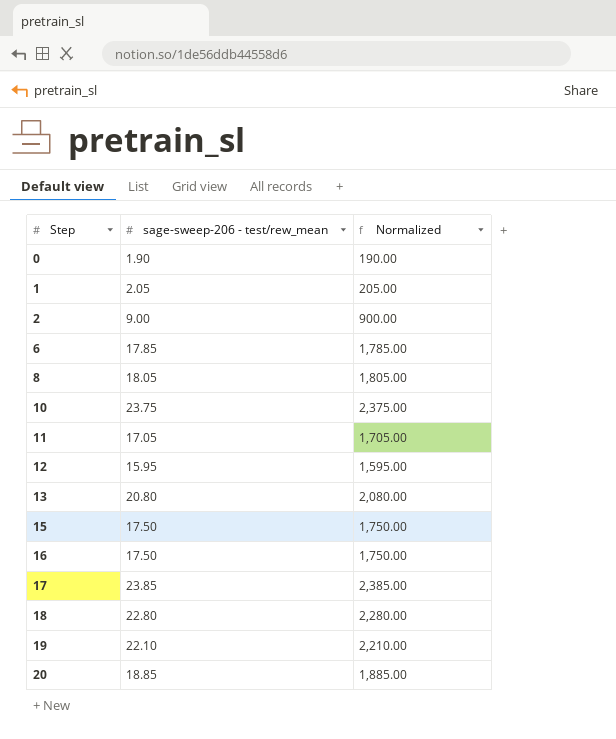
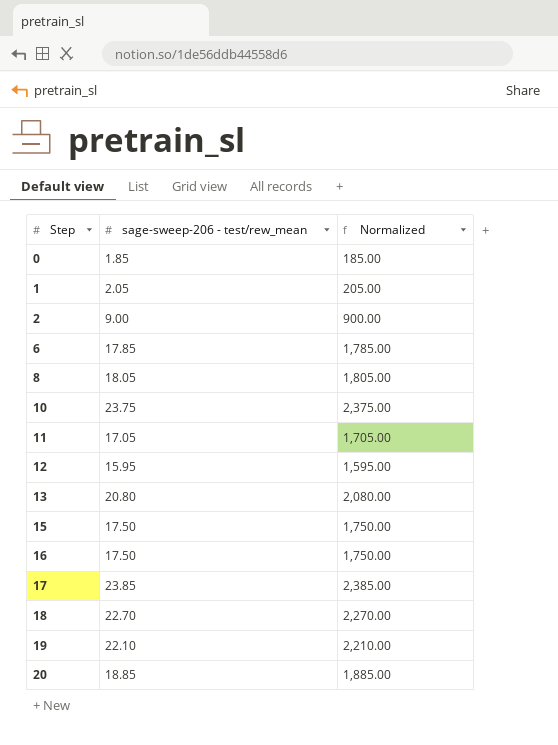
0 | sage-sweep-206 - test/rew_mean: 1.90 -> 1.85
0 | Normalized: 190.00 -> 185.00
18 | sage-sweep-206 - test/rew_mean: 22.80 -> 22.70
18 | Normalized: 2,280.00 -> 2,270.00

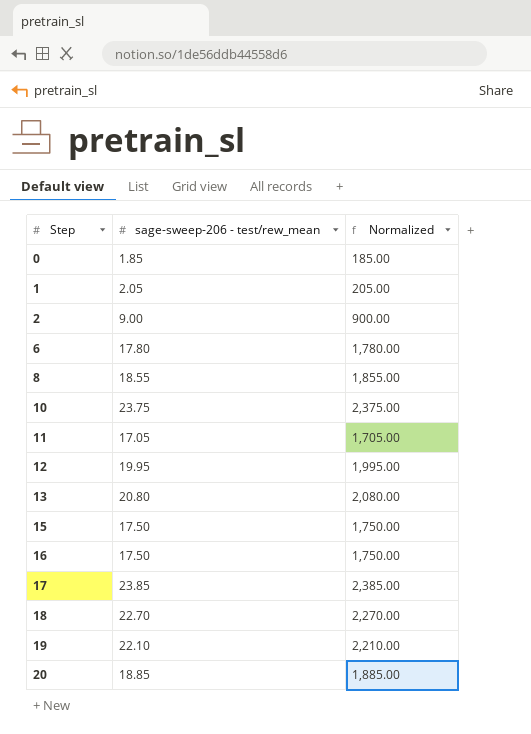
6 | sage-sweep-206 - test/rew_mean: 17.85 -> 17.80
6 | Normalized: 1,785.00 -> 1,780.00
8 | sage-sweep-206 - test/rew_mean: 18.05 -> 18.55
8 | Normalized: 1,805.00 -> 1,855.00
12 | sage-sweep-206 - test/rew_mean: 15.95 -> 19.95
12 | Normalized: 1,595.00 -> 1,995.00

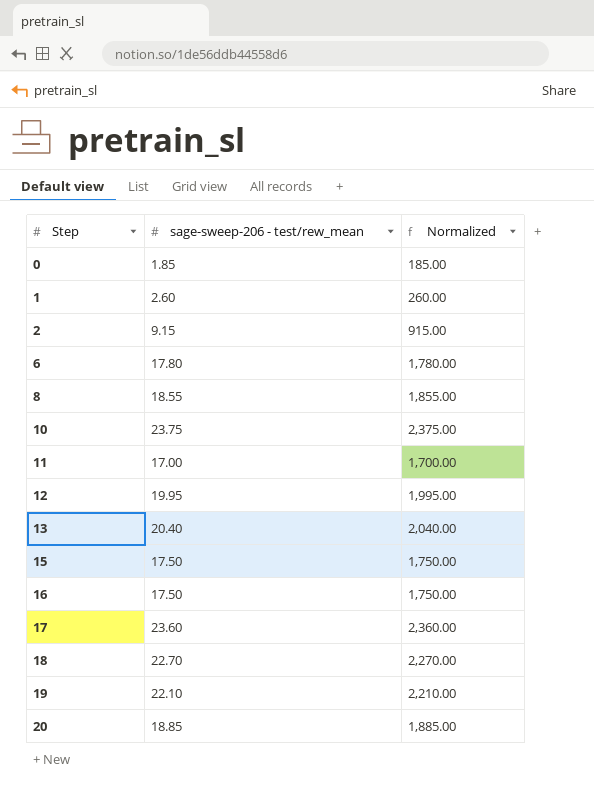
1 | sage-sweep-206 - test/rew_mean: 2.05 -> 2.60
1 | Normalized: 205.00 -> 260.00
2 | sage-sweep-206 - test/rew_mean: 9.00 -> 9.15
2 | Normalized: 900.00 -> 915.00
11 | sage-sweep-206 - test/rew_mean: 17.05 -> 17.00
11 | Normalized: 1,705.00 -> 1,700.00
13 | sage-sweep-206 - test/rew_mean: 20.80 -> 20.40
13 | Normalized: 2,080.00 -> 2,040.00
17 | sage-sweep-206 - test/rew_mean: 23.85 -> 23.60
17 | Normalized: 2,385.00 -> 2,360.00

